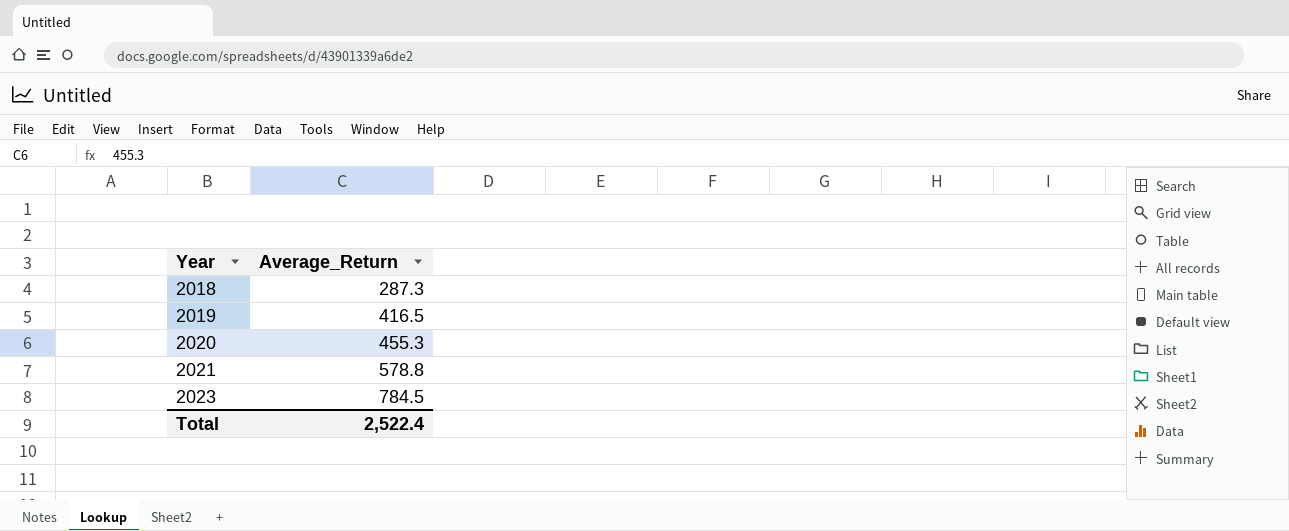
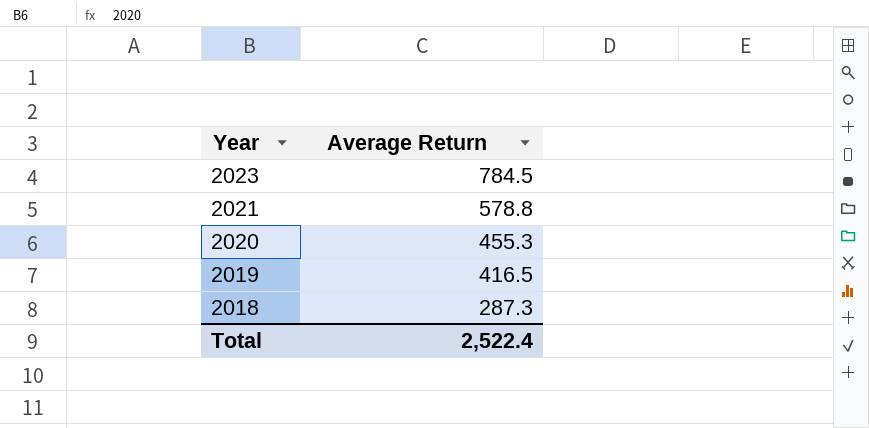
row order: Year ascending -> Year descending
column name: Average_Return -> Average Return

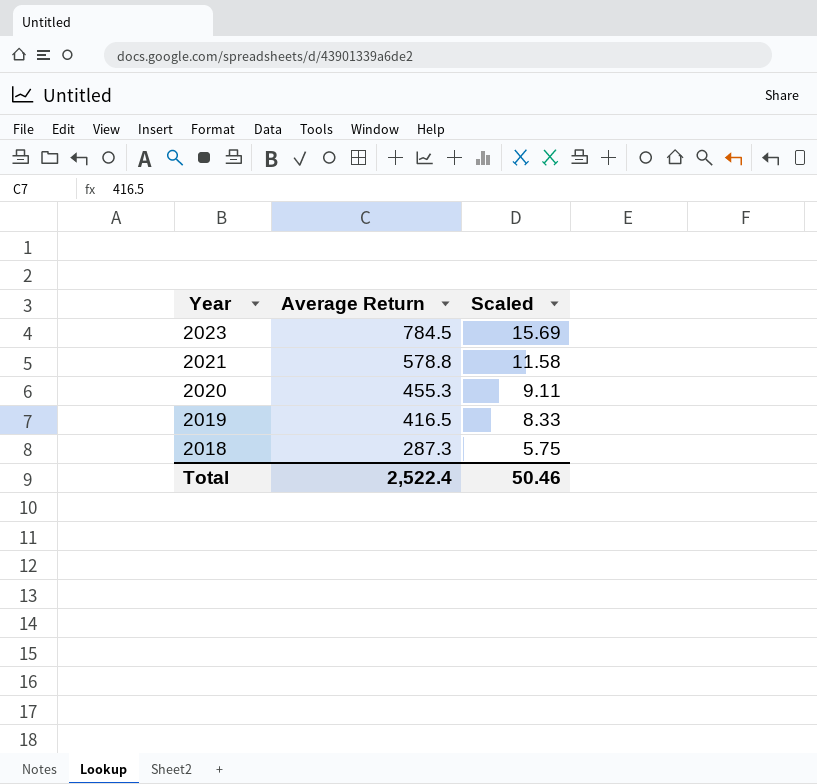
column Scaled | formula: none -> [Average Return] * 0.02

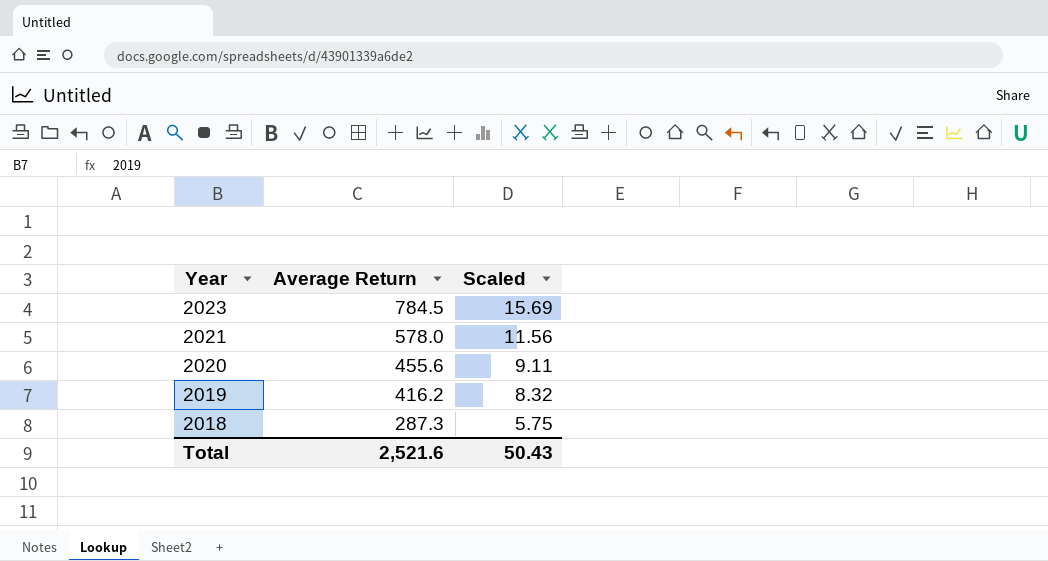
2021 | Average Return: 578.8 -> 578.0
2021 | Scaled: 11.58 -> 11.56
2020 | Average Return: 455.3 -> 455.6
2019 | Average Return: 416.5 -> 416.2
2019 | Scaled: 8.33 -> 8.32
Total | Average Return: 2,522.4 -> 2,521.6
Total | Scaled: 50.46 -> 50.43

